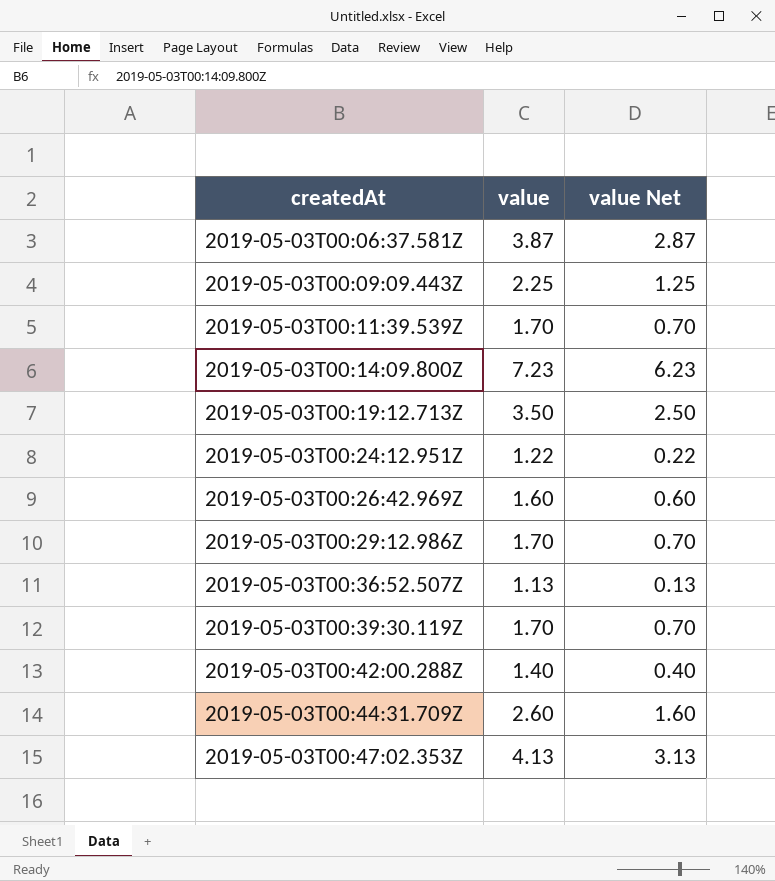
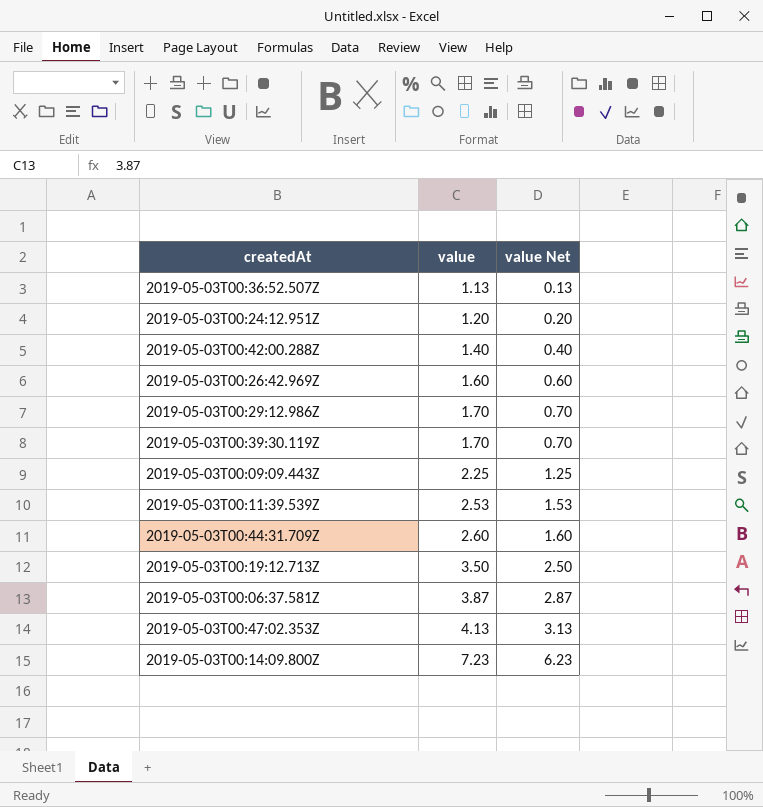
row order: createdAt ascending -> value ascending
2019-05-03T00:24:12.951Z | value: 1.22 -> 1.20
2019-05-03T00:24:12.951Z | value Net: 0.22 -> 0.20
2019-05-03T00:11:39.539Z | value: 1.70 -> 2.53
2019-05-03T00:11:39.539Z | value Net: 0.70 -> 1.53

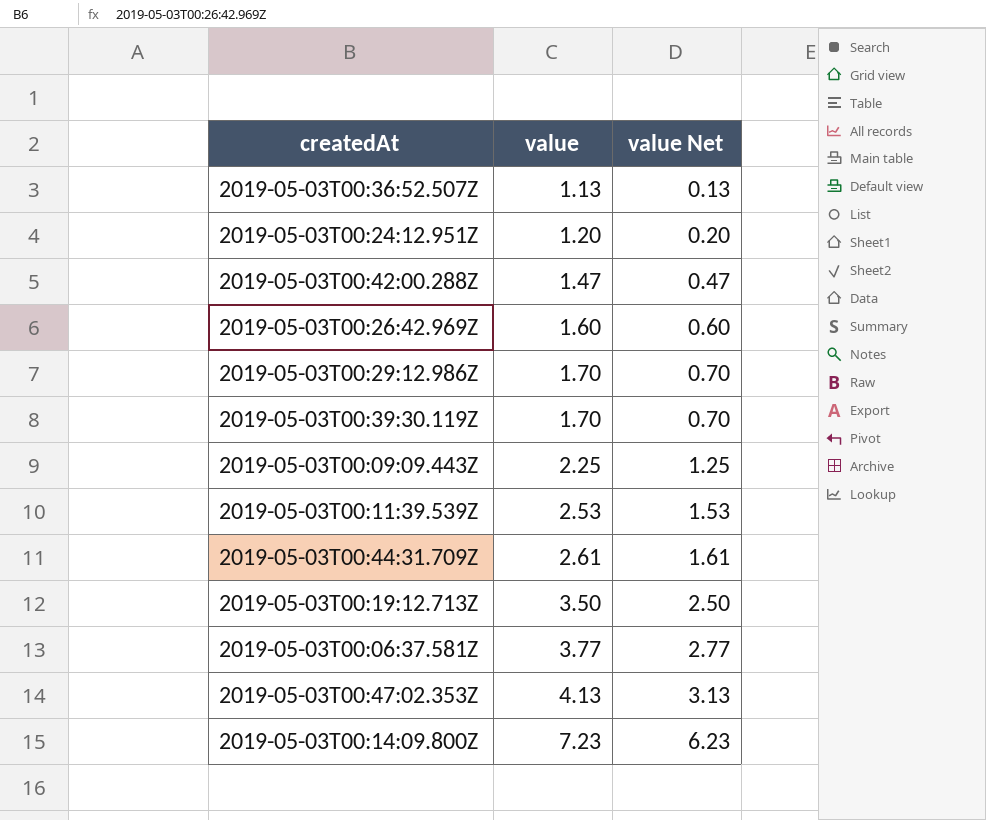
2019-05-03T00:42:00.288Z | value: 1.40 -> 1.47
2019-05-03T00:42:00.288Z | value Net: 0.40 -> 0.47
2019-05-03T00:44:31.709Z | value: 2.60 -> 2.61
2019-05-03T00:44:31.709Z | value Net: 1.60 -> 1.61
2019-05-03T00:06:37.581Z | value: 3.87 -> 3.77
2019-05-03T00:06:37.581Z | value Net: 2.87 -> 2.77

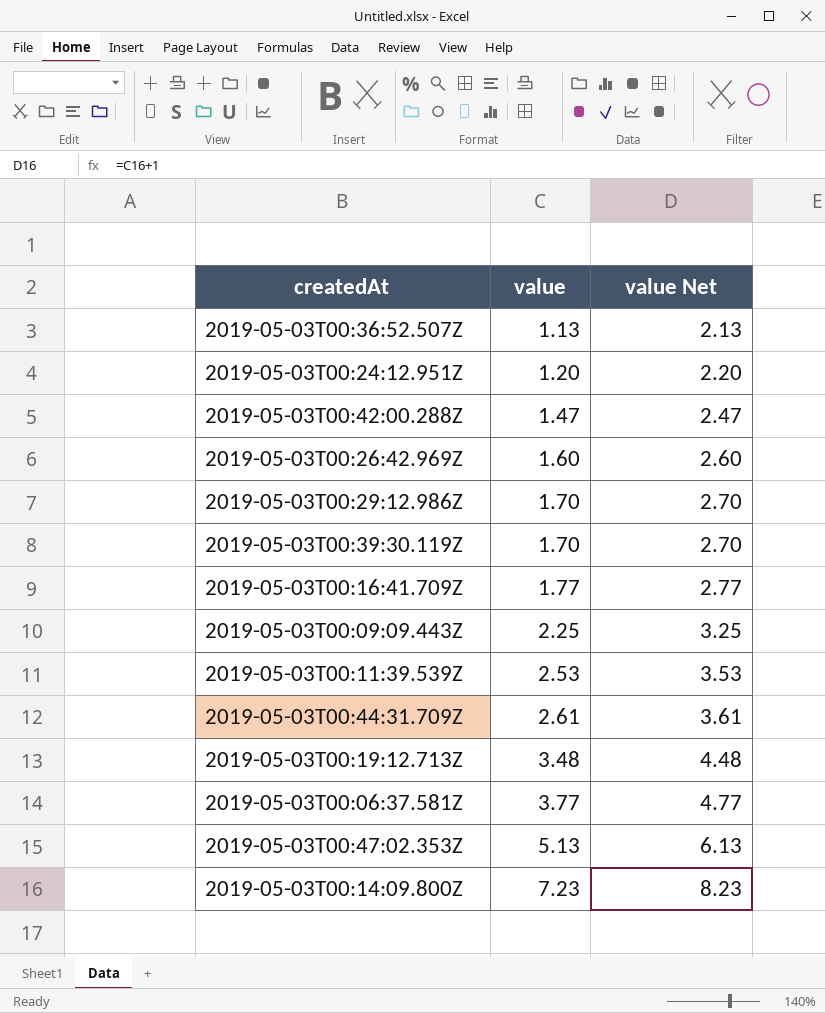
column value Net | formula: [value] - 1 -> [value] + 1
row 2019-05-03T00:16:41.709Z: none -> 1.77 | 2.77
2019-05-03T00:19:12.713Z | value: 3.50 -> 3.48
2019-05-03T00:47:02.353Z | value: 4.13 -> 5.13

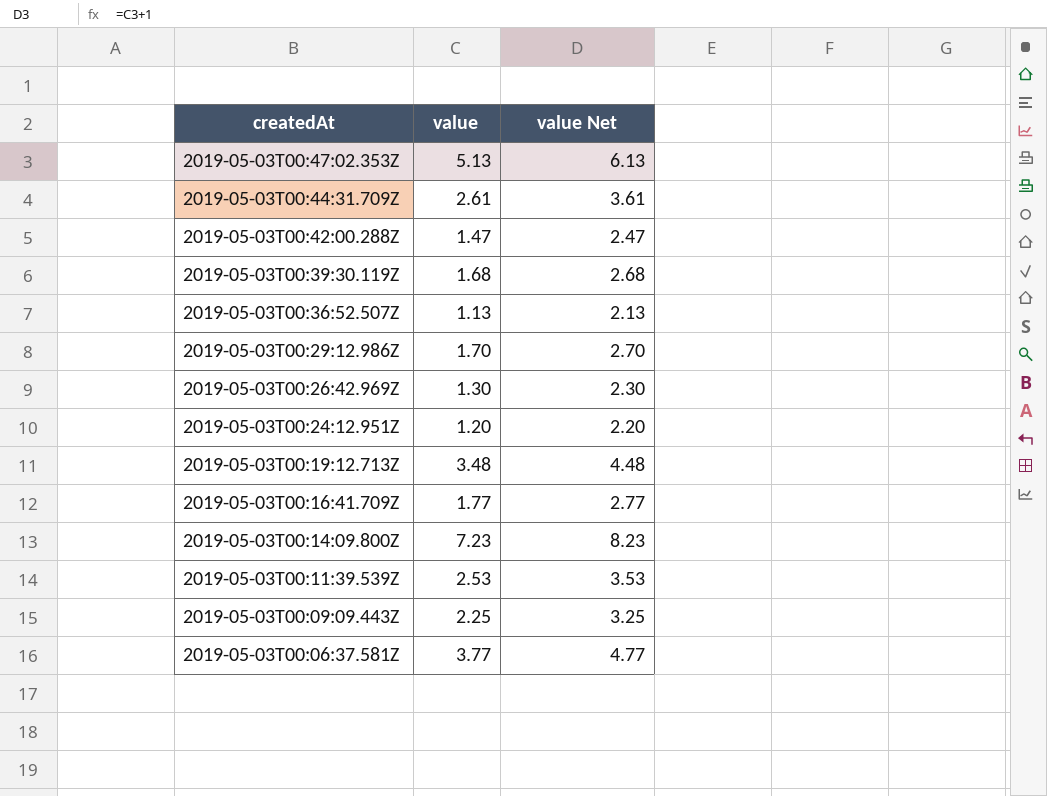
row order: value ascending -> createdAt descending
2019-05-03T00:39:30.119Z | value: 1.70 -> 1.68
2019-05-03T00:39:30.119Z | value Net: 2.70 -> 2.68
2019-05-03T00:26:42.969Z | value: 1.60 -> 1.30
2019-05-03T00:26:42.969Z | value Net: 2.60 -> 2.30

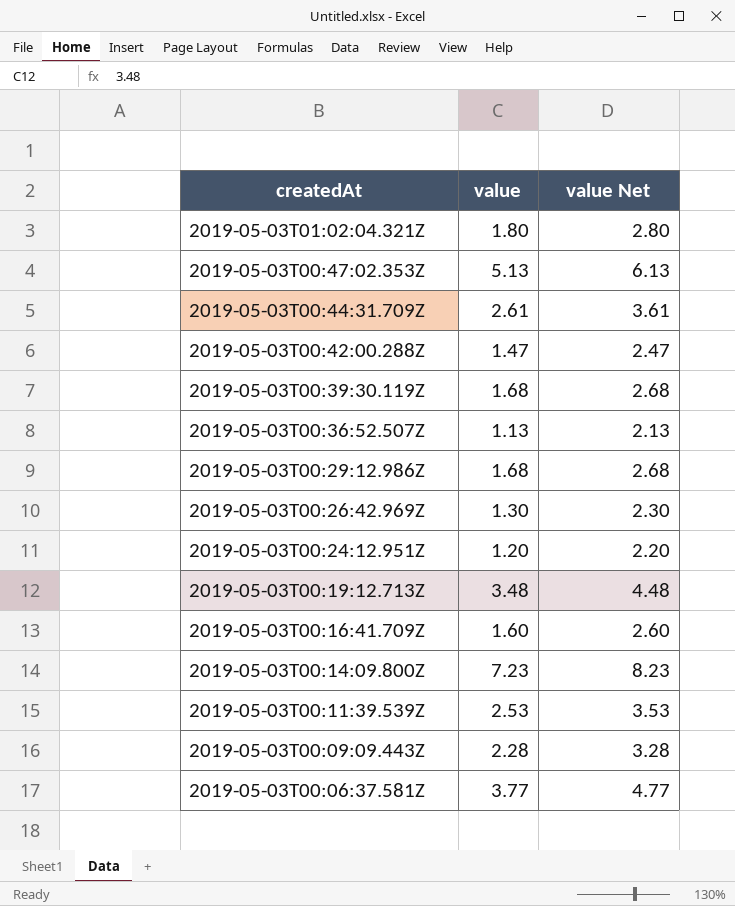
row 2019-05-03T01:02:04.321Z: none -> 1.80 | 2.80
2019-05-03T00:29:12.986Z | value: 1.70 -> 1.68
2019-05-03T00:29:12.986Z | value Net: 2.70 -> 2.68
2019-05-03T00:16:41.709Z | value: 1.77 -> 1.60
2019-05-03T00:16:41.709Z | value Net: 2.77 -> 2.60
2019-05-03T00:09:09.443Z | value: 2.25 -> 2.28
2019-05-03T00:09:09.443Z | value Net: 3.25 -> 3.28

